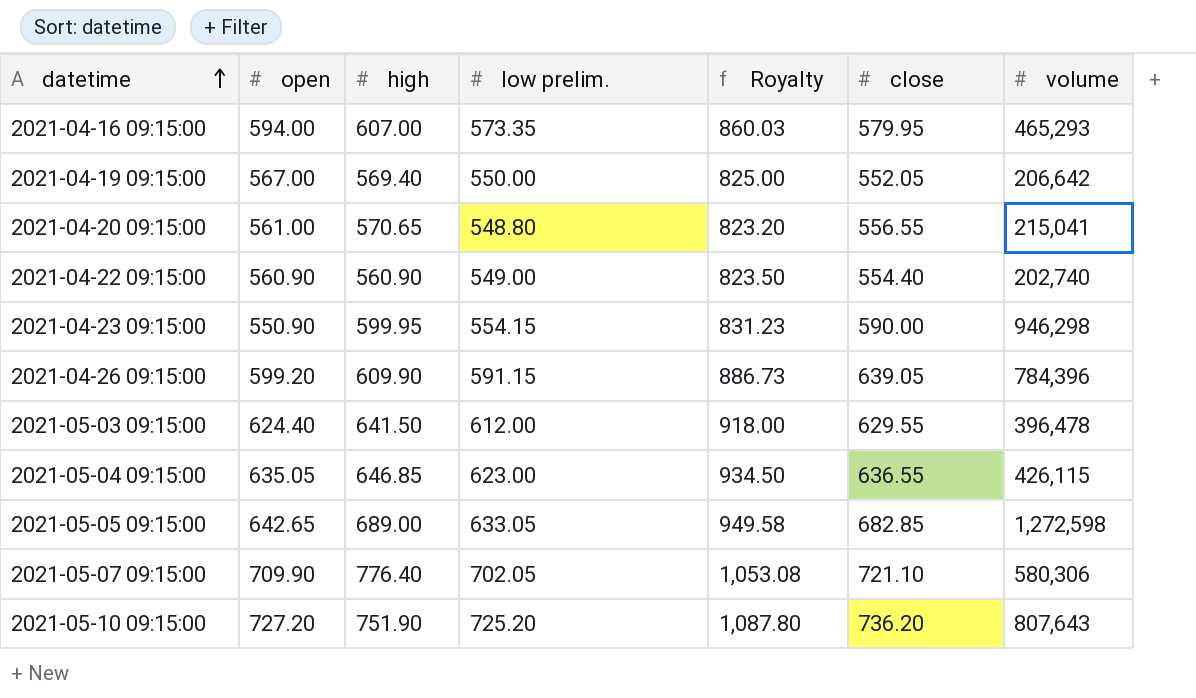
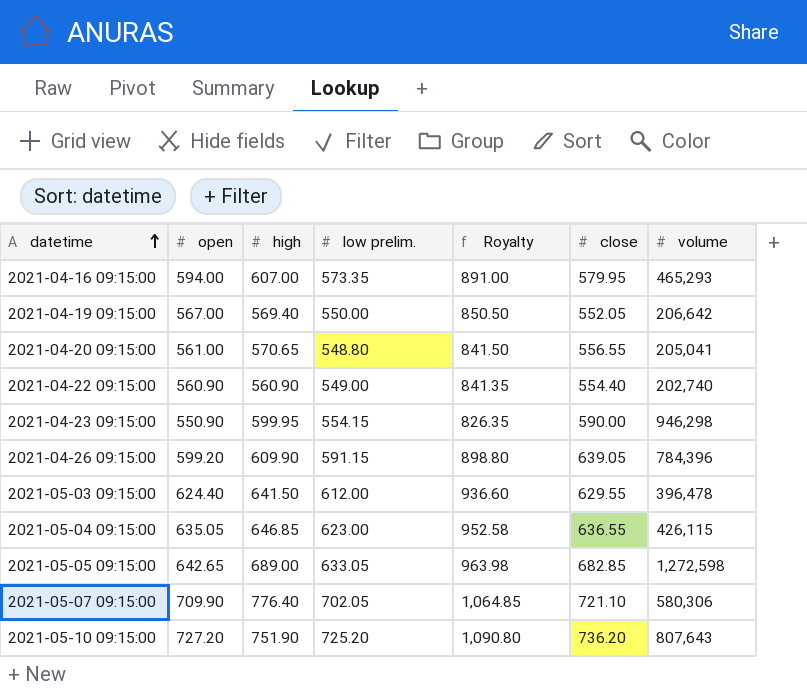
column Royalty | formula: [low prelim.] * 1.5 -> [open] * 1.5
2021-04-20 09:15:00 | volume: 215,041 -> 205,041

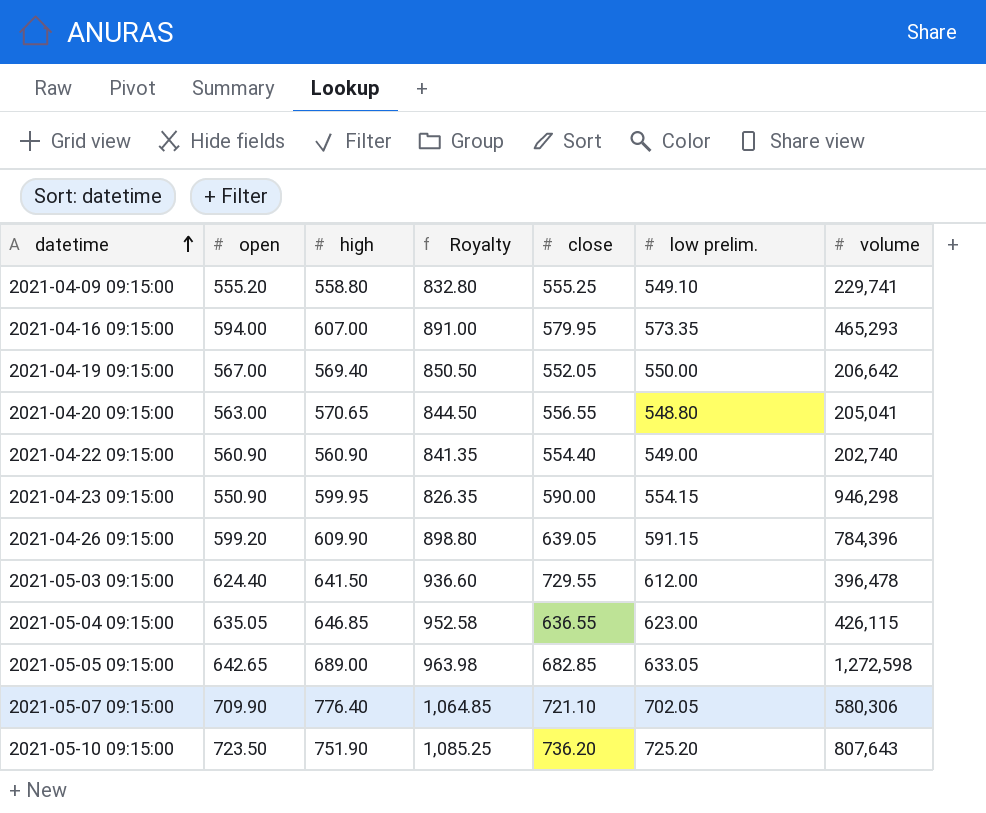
column low prelim. | position: 4 -> 6
row 2021-04-09 09:15:00: none -> 555.20 | 558.80 | 832.80 | 555.25 | 549.10 | 229,741
2021-04-20 09:15:00 | open: 561.00 -> 563.00
2021-04-20 09:15:00 | Royalty: 841.50 -> 844.50
2021-05-03 09:15:00 | close: 629.55 -> 729.55
2021-05-10 09:15:00 | open: 727.20 -> 723.50
2021-05-10 09:15:00 | Royalty: 1,090.80 -> 1,085.25

